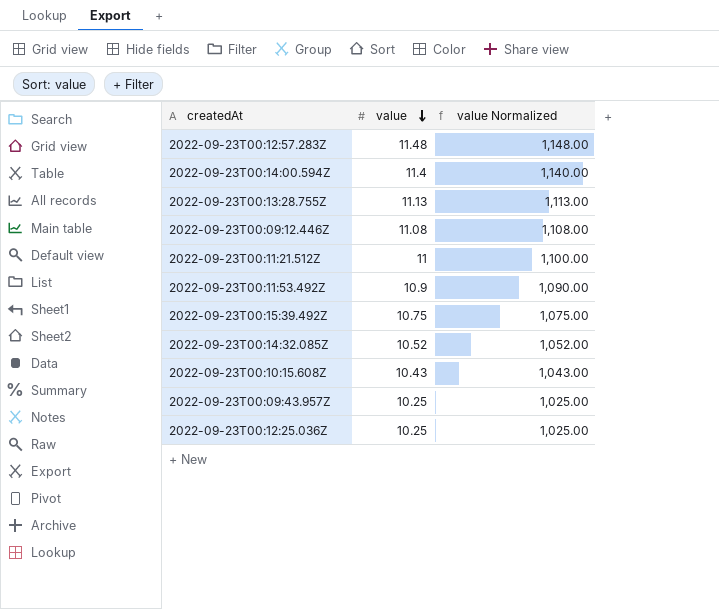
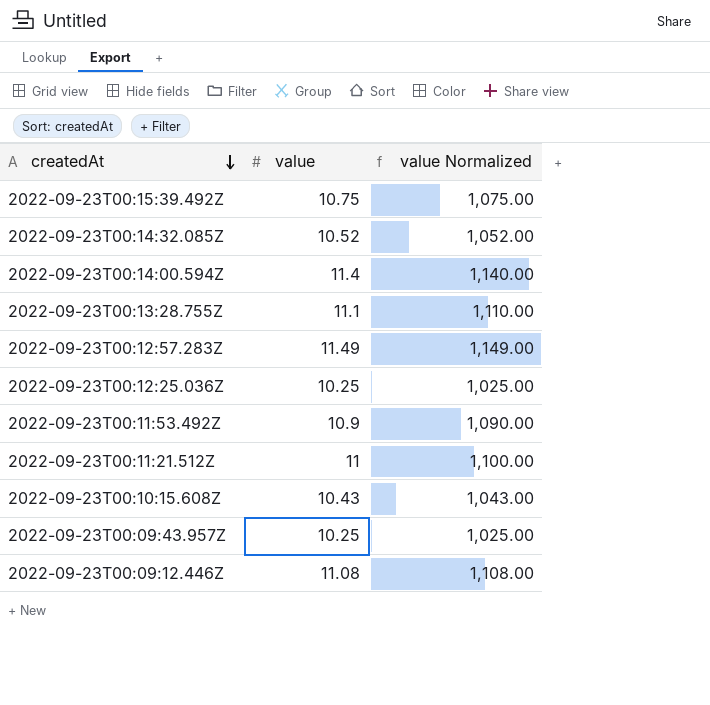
row order: value descending -> createdAt descending
2022-09-23T00:13:28.755Z | value: 11.13 -> 11.1
2022-09-23T00:13:28.755Z | value Normalized: 1,113.00 -> 1,110.00
2022-09-23T00:12:57.283Z | value: 11.48 -> 11.49
2022-09-23T00:12:57.283Z | value Normalized: 1,148.00 -> 1,149.00

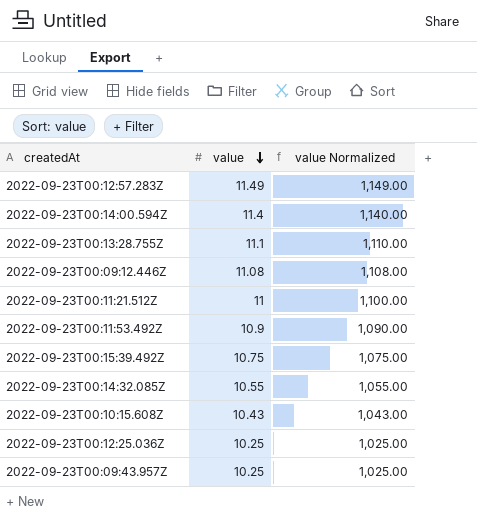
row order: createdAt descending -> value descending
2022-09-23T00:14:32.085Z | value: 10.52 -> 10.55
2022-09-23T00:14:32.085Z | value Normalized: 1,052.00 -> 1,055.00

